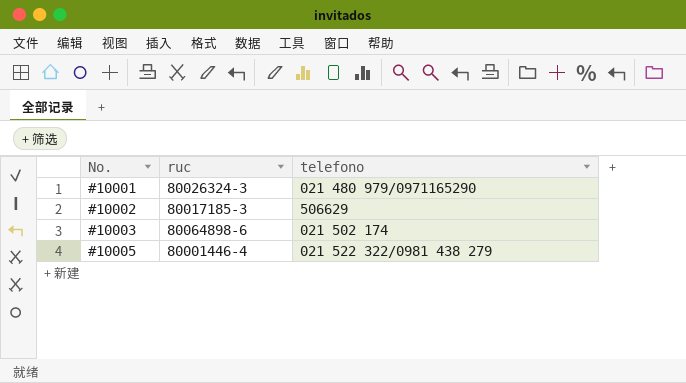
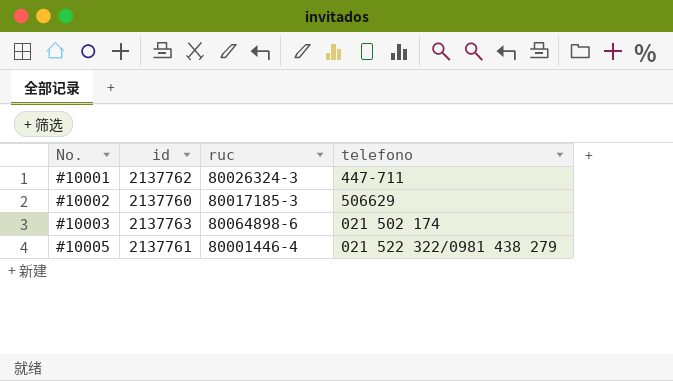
column id | position: none -> 2
#10001 | telefono: 021 480 979/0971165290 -> 447-711

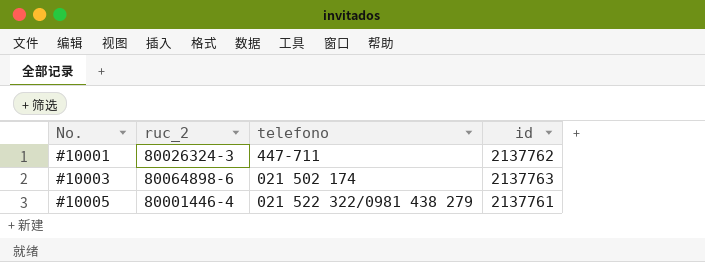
column name: ruc -> ruc_2
column id | position: 2 -> 4
row #10002: 2137760 | 80017185-3 | 506629 -> none

